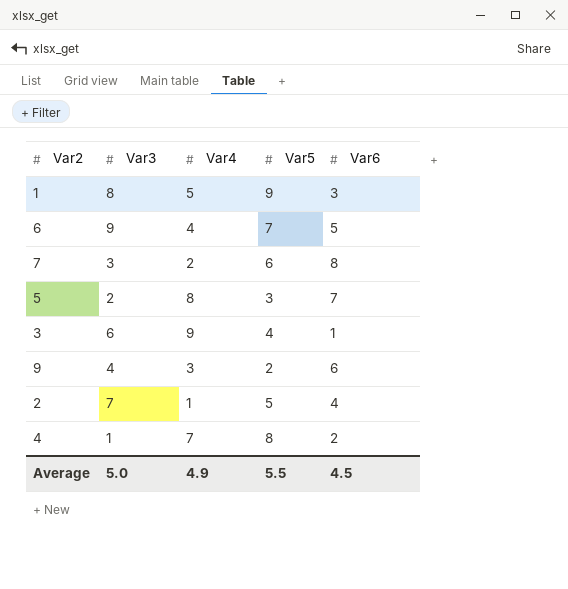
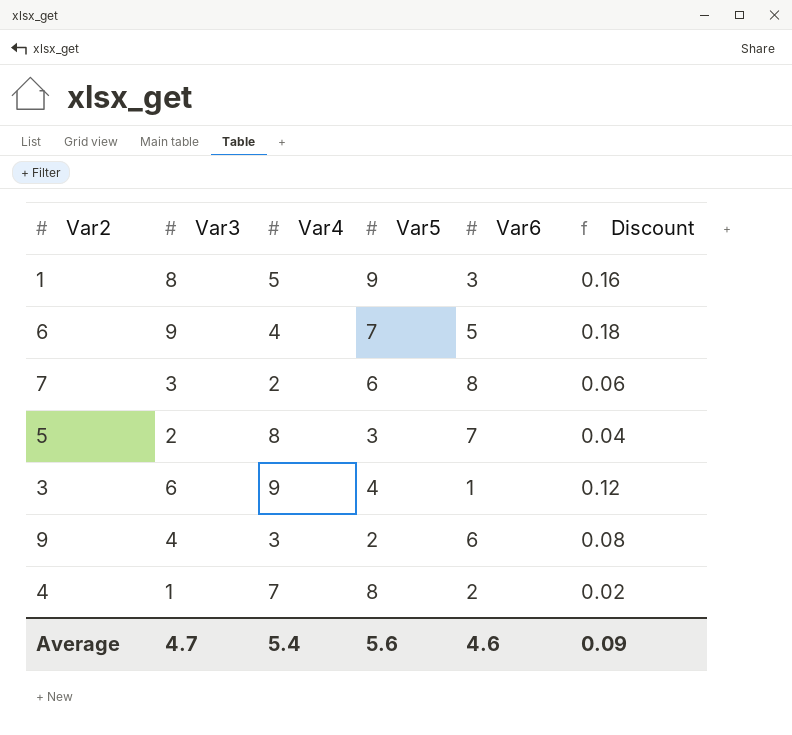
column Discount | formula: none -> [Var3] * 0.02
row 2: 7 | 1 | 5 | 4 -> none
Average | Var3: 5.0 -> 4.7
Average | Var4: 4.9 -> 5.4
Average | Var5: 5.5 -> 5.6
Average | Var6: 4.5 -> 4.6

